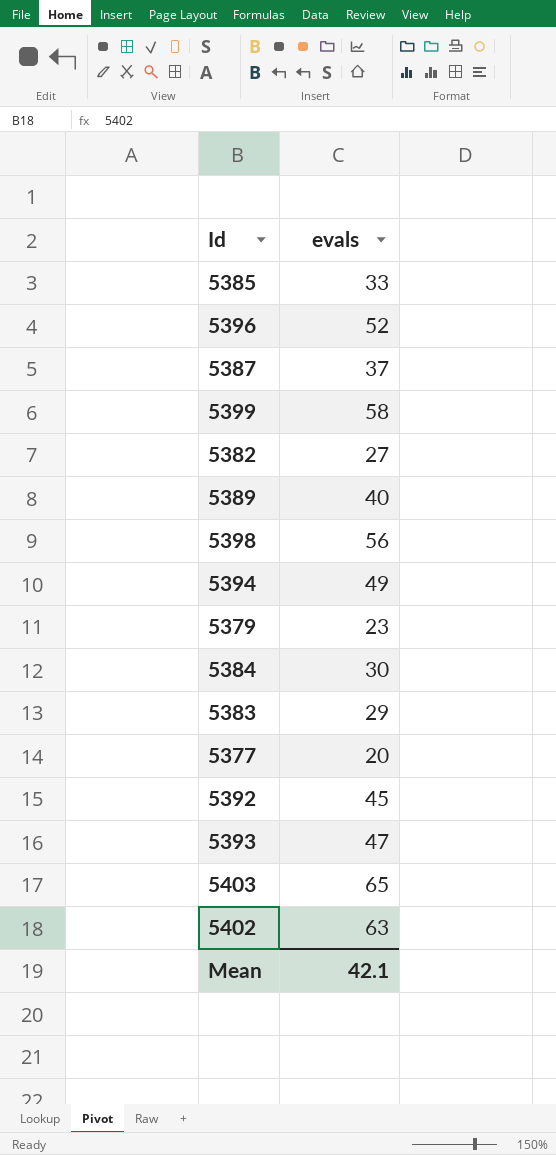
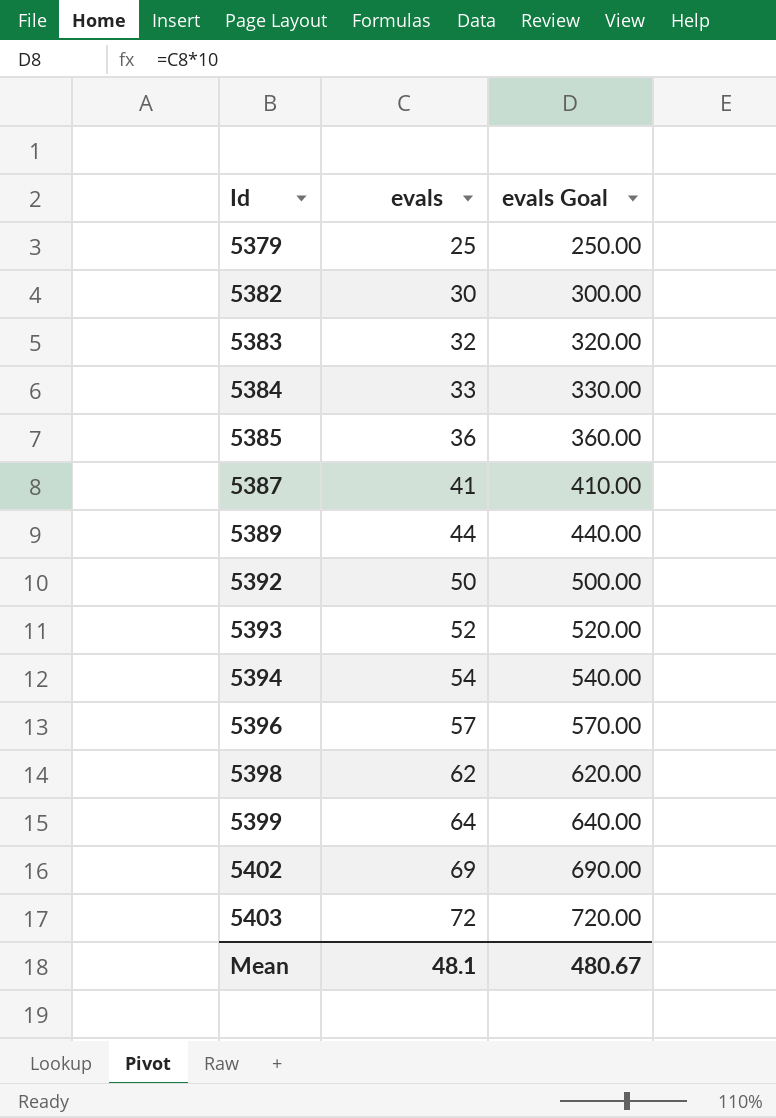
row order: none -> Id ascending
column evals Goal | formula: none -> [evals] * 10
row 5377: 20 -> none
5379 | evals: 23 -> 25
5382 | evals: 27 -> 30
5383 | evals: 29 -> 32
5384 | evals: 30 -> 33
5385 | evals: 33 -> 36
5387 | evals: 37 -> 41
5389 | evals: 40 -> 44
5392 | evals: 45 -> 50
5393 | evals: 47 -> 52
5394 | evals: 49 -> 54
5396 | evals: 52 -> 57
5398 | evals: 56 -> 62
5399 | evals: 58 -> 64
5402 | evals: 63 -> 69
5403 | evals: 65 -> 72
Mean | evals: 42.1 -> 48.1

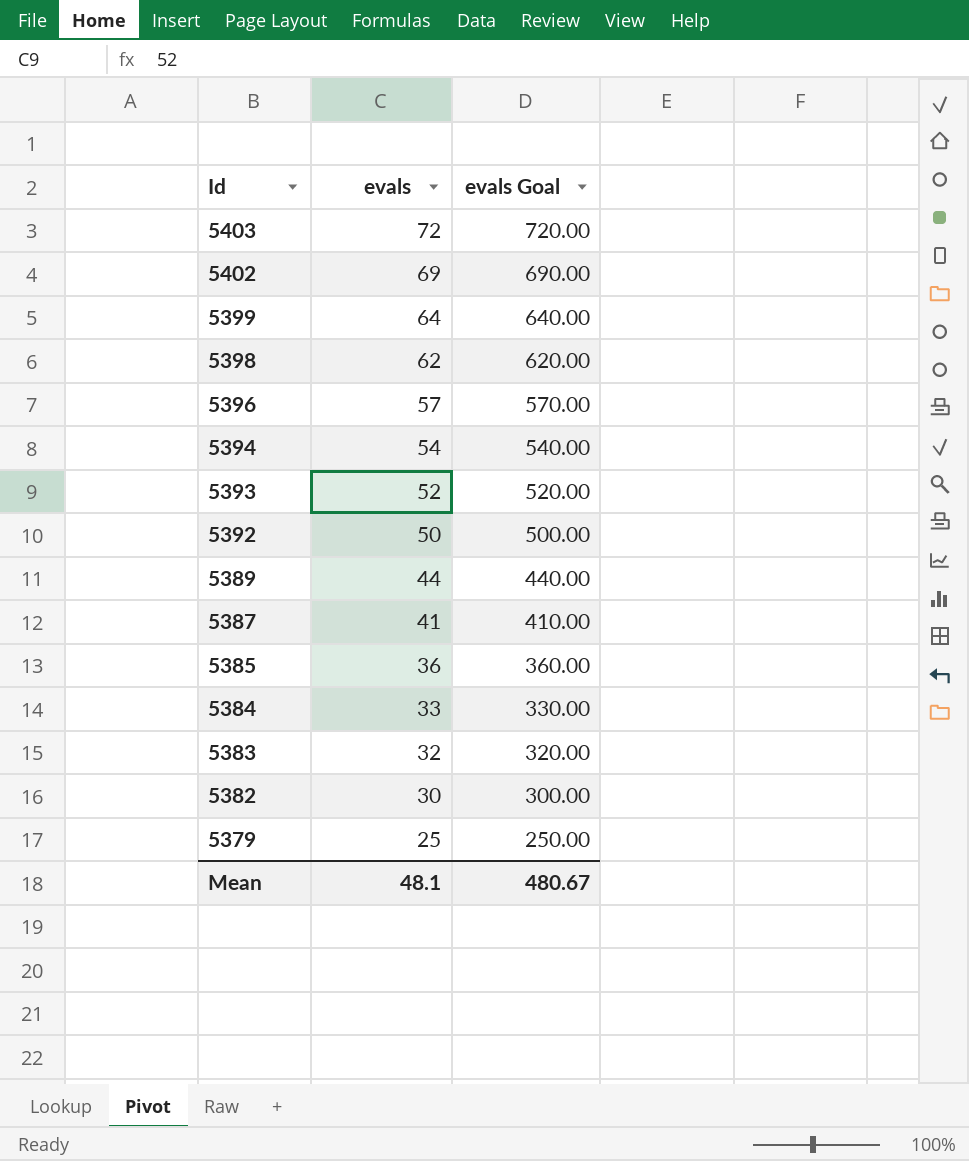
row order: Id ascending -> Id descending

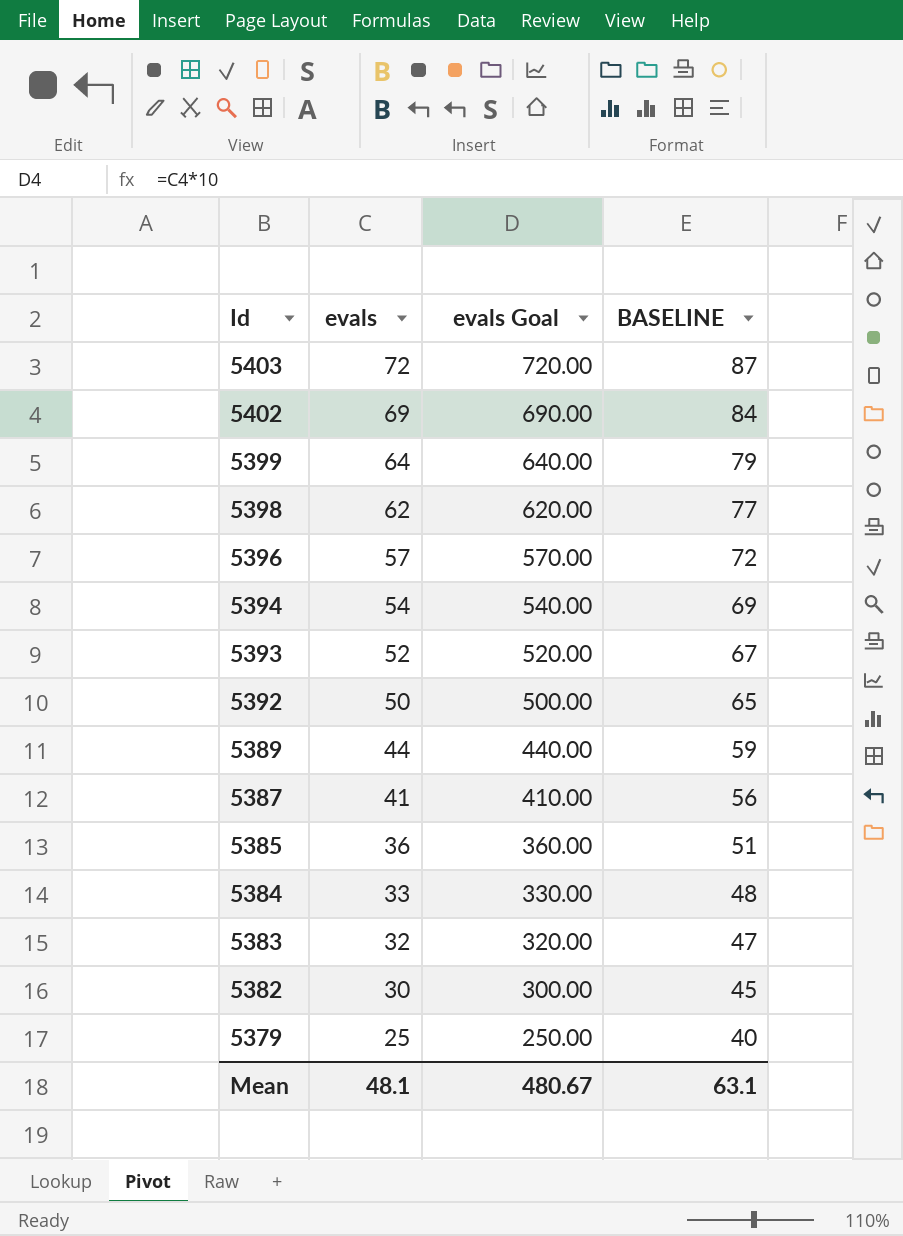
column BASELINE | formula: none -> [evals] + 15

